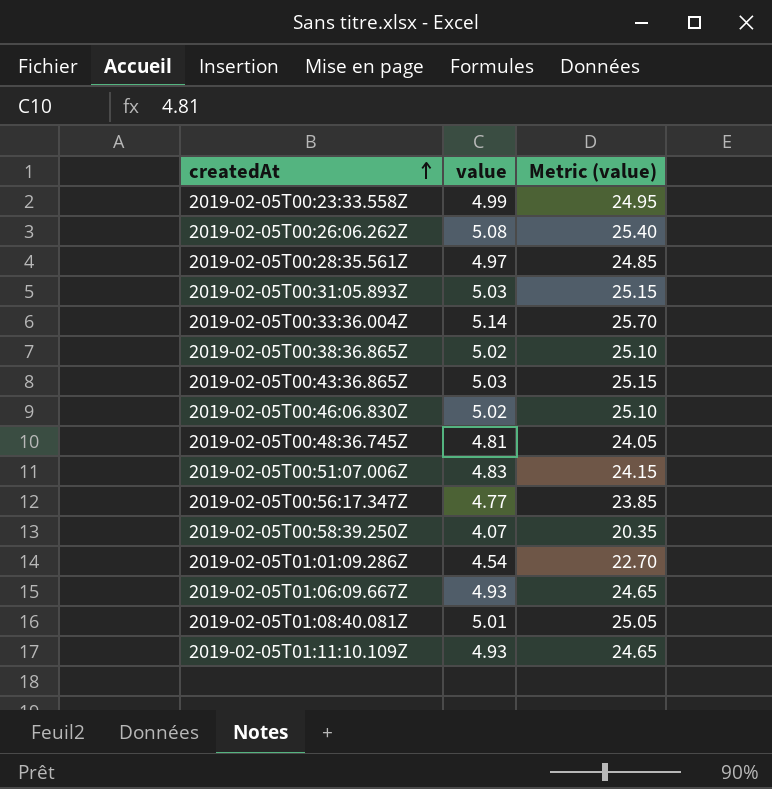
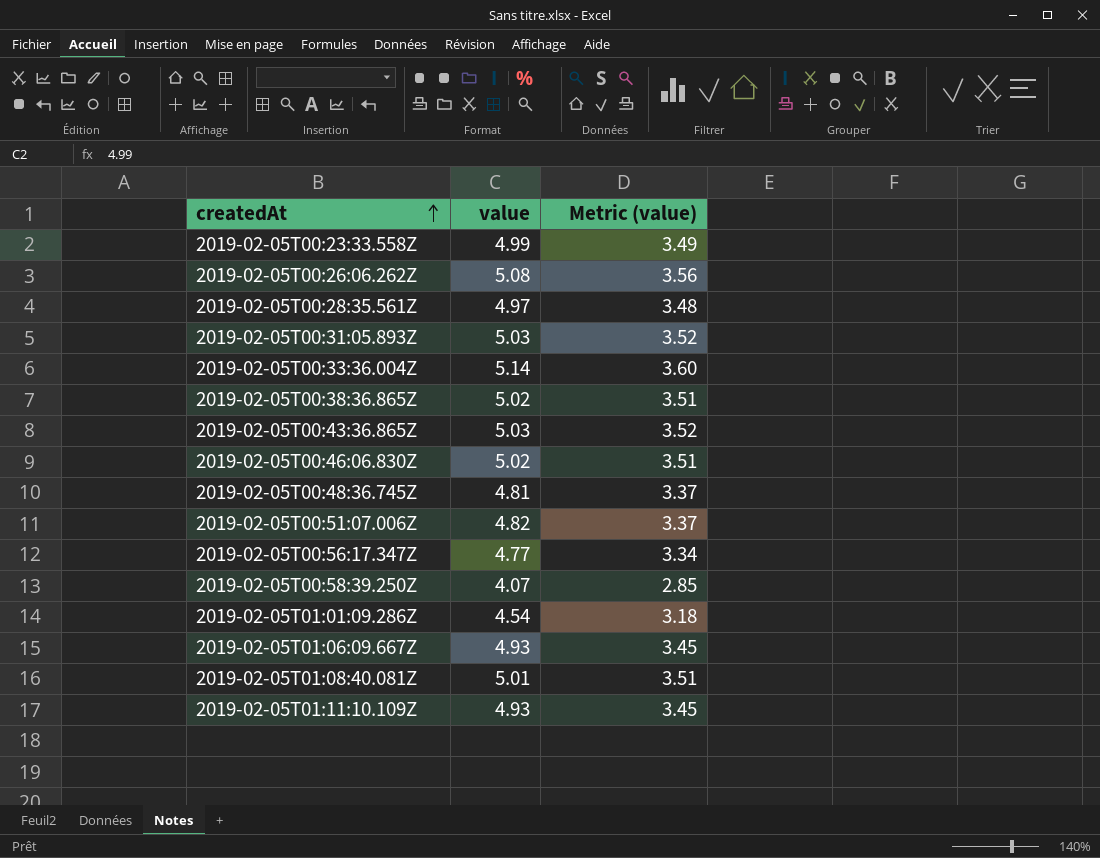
column Metric (value) | formula: [value] * 5 -> [value] * 0.7
2019-02-05T00:51:07.006Z | value: 4.83 -> 4.82

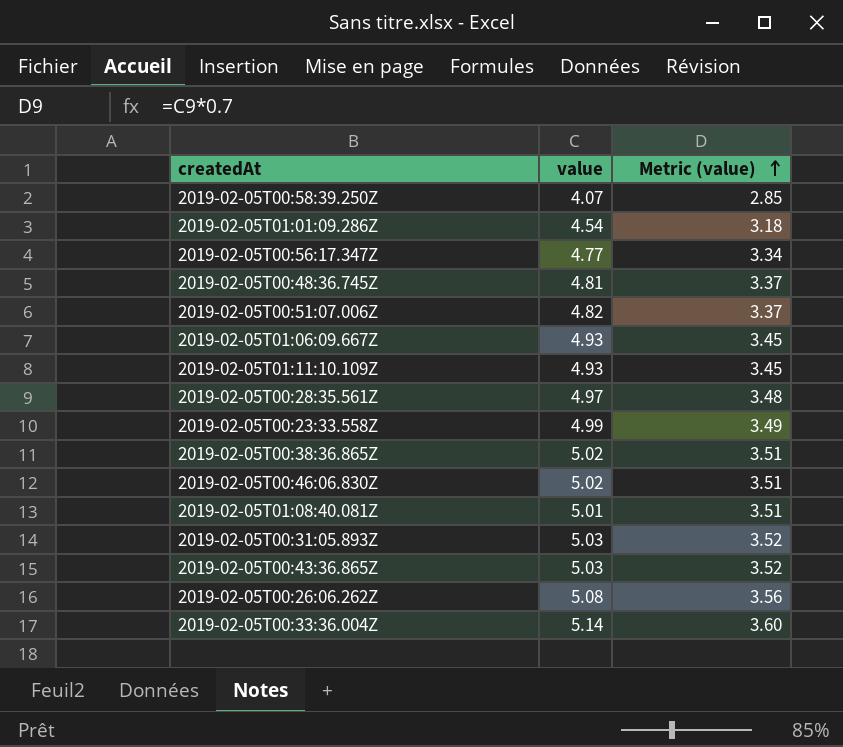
row order: createdAt ascending -> Metric (value) ascending

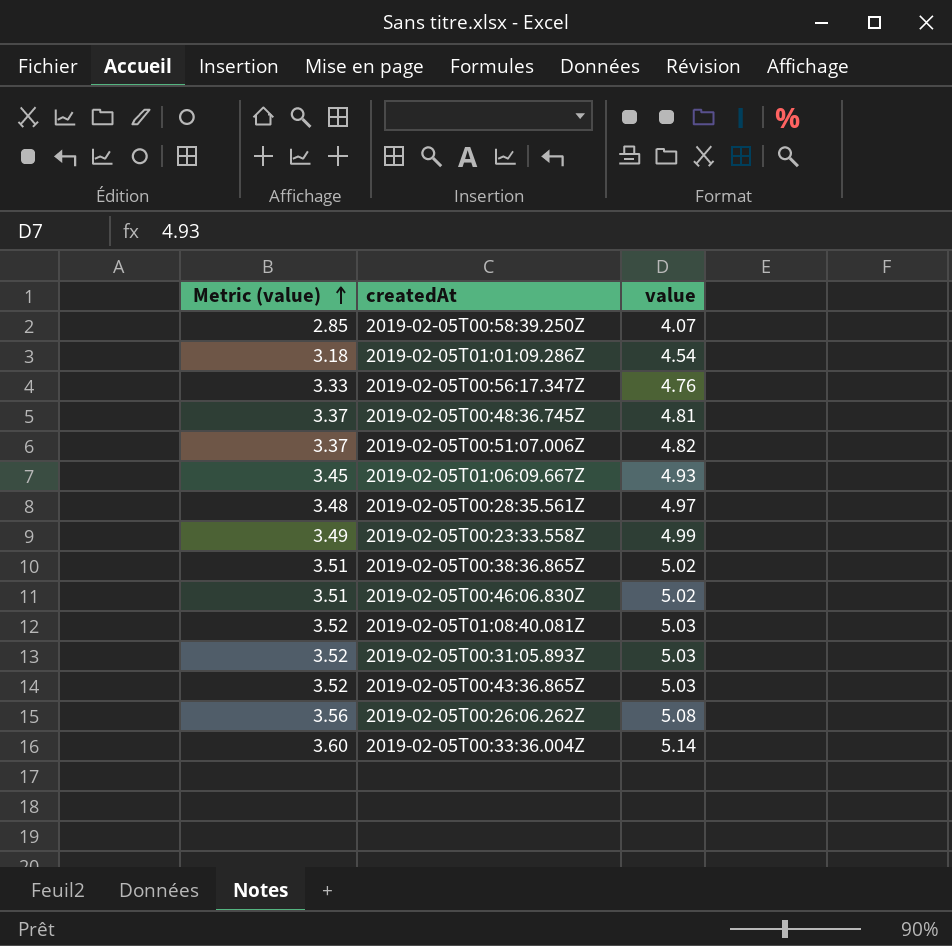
column Metric (value) | position: 3 -> 1
row 2019-02-05T01:11:10.109Z: 4.93 | 3.45 -> none
2019-02-05T00:56:17.347Z | Metric (value): 3.34 -> 3.33
2019-02-05T00:56:17.347Z | value: 4.77 -> 4.76
2019-02-05T01:08:40.081Z | Metric (value): 3.51 -> 3.52
2019-02-05T01:08:40.081Z | value: 5.01 -> 5.03

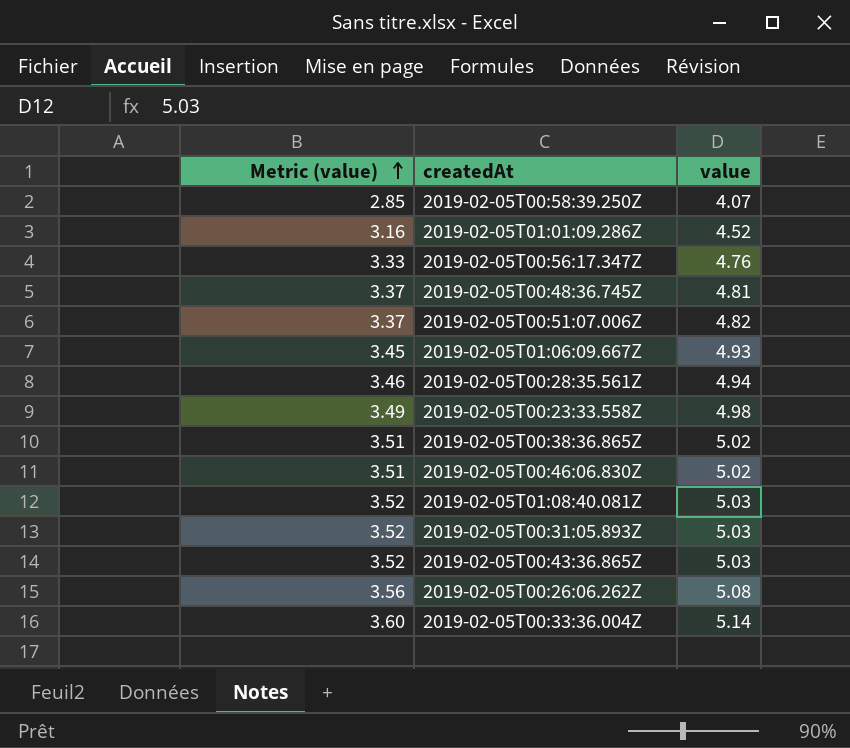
2019-02-05T01:01:09.286Z | Metric (value): 3.18 -> 3.16
2019-02-05T01:01:09.286Z | value: 4.54 -> 4.52
2019-02-05T00:28:35.561Z | Metric (value): 3.48 -> 3.46
2019-02-05T00:28:35.561Z | value: 4.97 -> 4.94
2019-02-05T00:23:33.558Z | value: 4.99 -> 4.98

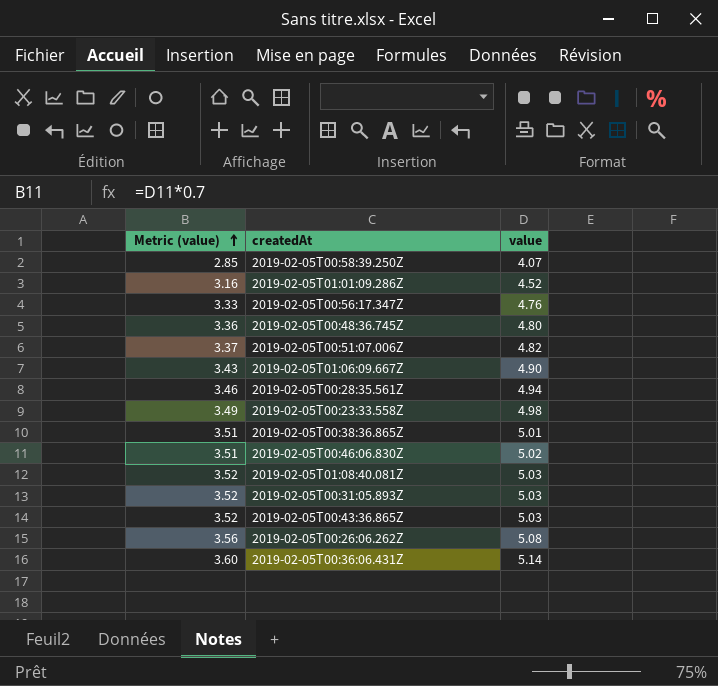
row 2019-02-05T00:33:36.004Z: 3.60 | 5.14 -> none
2019-02-05T00:48:36.745Z | Metric (value): 3.37 -> 3.36
2019-02-05T00:48:36.745Z | value: 4.81 -> 4.80
2019-02-05T01:06:09.667Z | Metric (value): 3.45 -> 3.43
2019-02-05T01:06:09.667Z | value: 4.93 -> 4.90
2019-02-05T00:38:36.865Z | value: 5.02 -> 5.01
row 2019-02-05T00:36:06.431Z: none -> 3.60 | 5.14

